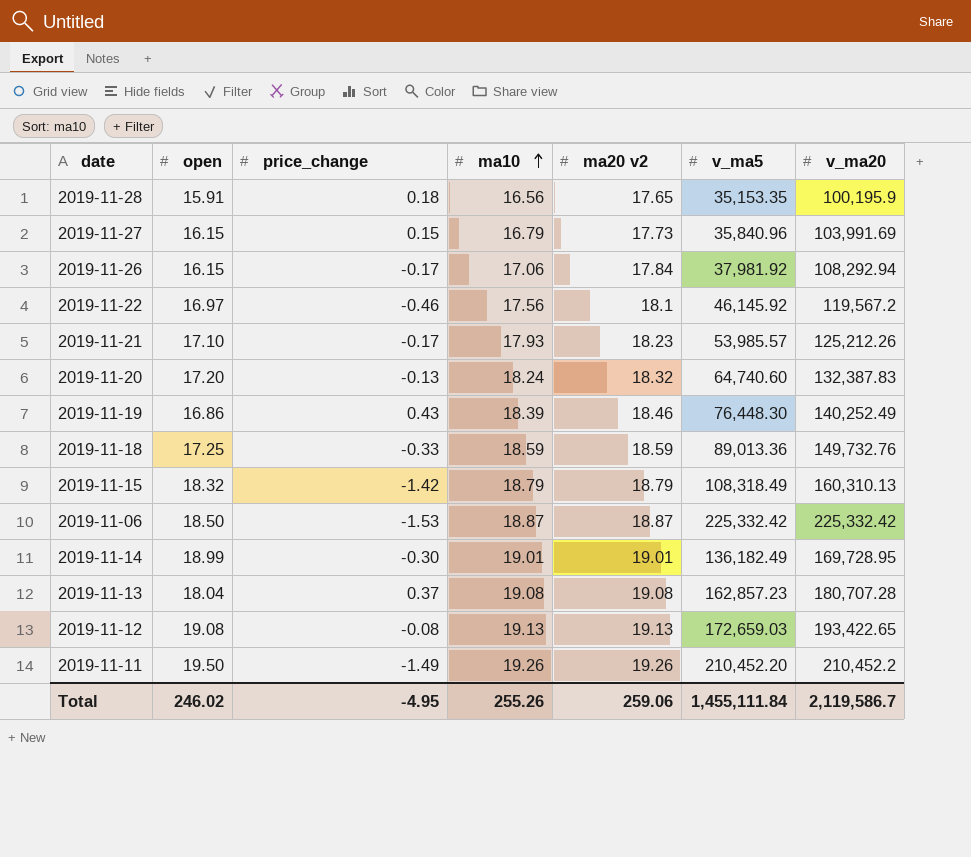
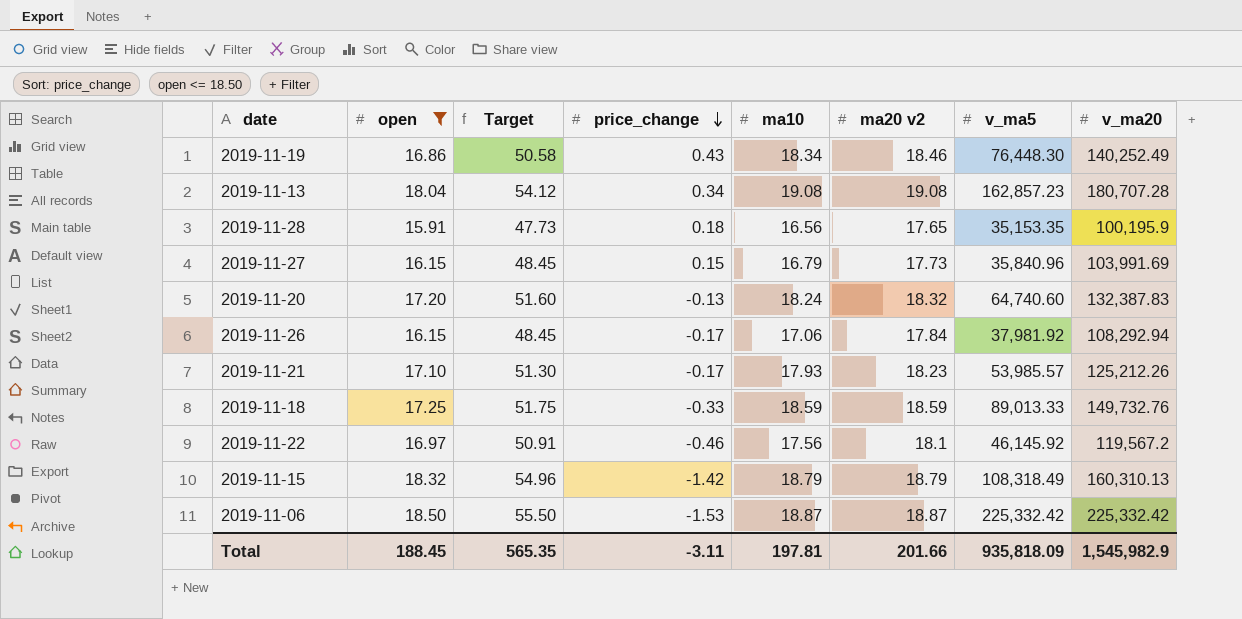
filter: none -> open <= 18.50
row order: ma10 ascending -> price_change descending
column Target | formula: none -> [open] * 3
2019-11-19 | ma10: 18.39 -> 18.34
2019-11-13 | price_change: 0.37 -> 0.34
2019-11-18 | v_ma5: 89,013.36 -> 89,013.33
Total | open: 246.02 -> 188.45
Total | price_change: -4.95 -> -3.11
Total | ma10: 255.26 -> 197.81
Total | ma20 v2: 259.06 -> 201.66
Total | v_ma5: 1,455,111.84 -> 935,818.09
Total | v_ma20: 2,119,586.7 -> 1,545,982.9

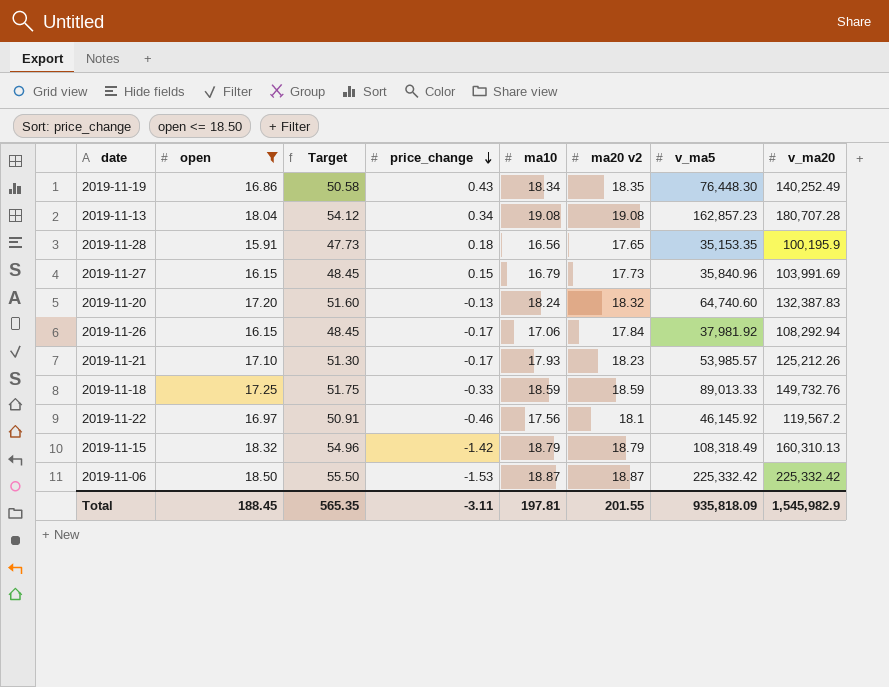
2019-11-19 | ma20 v2: 18.46 -> 18.35
Total | ma20 v2: 201.66 -> 201.55

